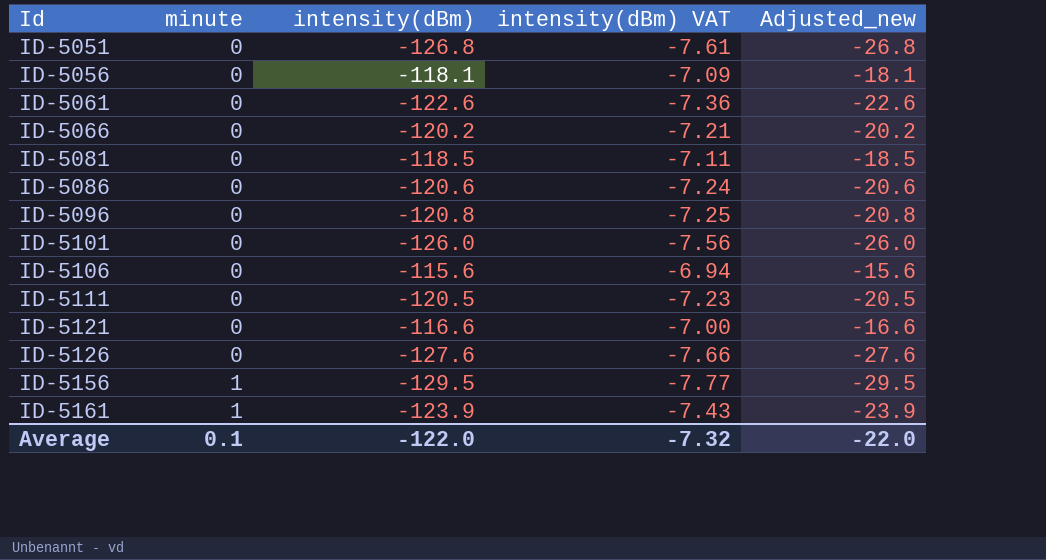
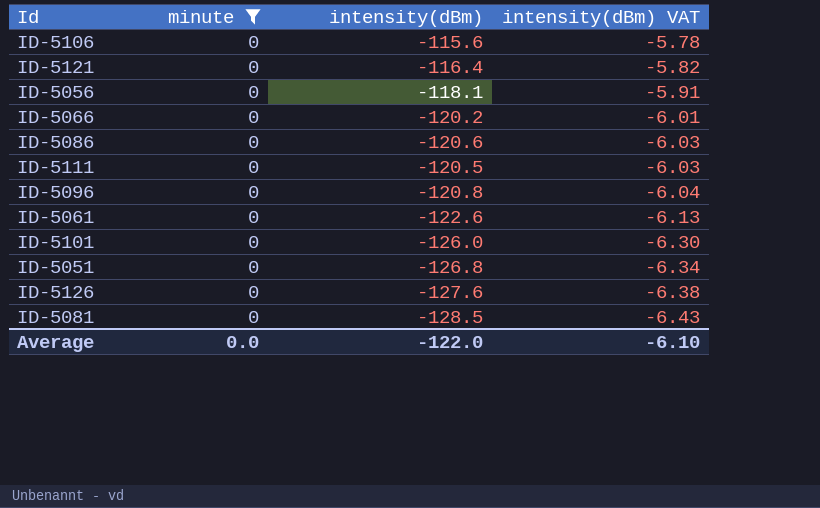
filter: none -> minute = 0
row order: Id ascending -> intensity(dBm) VAT descending
column Adjusted_new | formula: [intensity(dBm)] + 100 -> none
column intensity(dBm) VAT | formula: [intensity(dBm)] * 0.06 -> [intensity(dBm)] * 0.05
ID-5121 | intensity(dBm): -116.6 -> -116.4
ID-5081 | intensity(dBm): -118.5 -> -128.5
Average | minute: 0.1 -> 0.0
Average | intensity(dBm) VAT: -7.32 -> -6.10

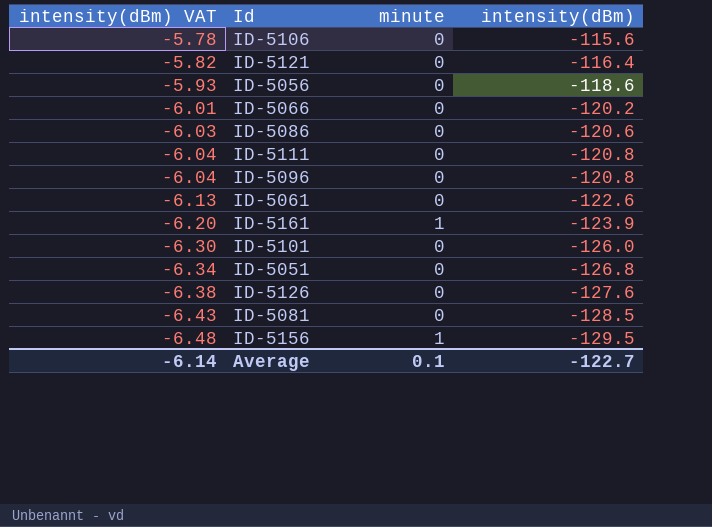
filter: minute = 0 -> none
column intensity(dBm) VAT | position: 4 -> 1
ID-5056 | intensity(dBm) VAT: -5.91 -> -5.93
ID-5056 | intensity(dBm): -118.1 -> -118.6
ID-5111 | intensity(dBm) VAT: -6.03 -> -6.04
ID-5111 | intensity(dBm): -120.5 -> -120.8
Average | intensity(dBm) VAT: -6.10 -> -6.14
Average | minute: 0.0 -> 0.1
Average | intensity(dBm): -122.0 -> -122.7

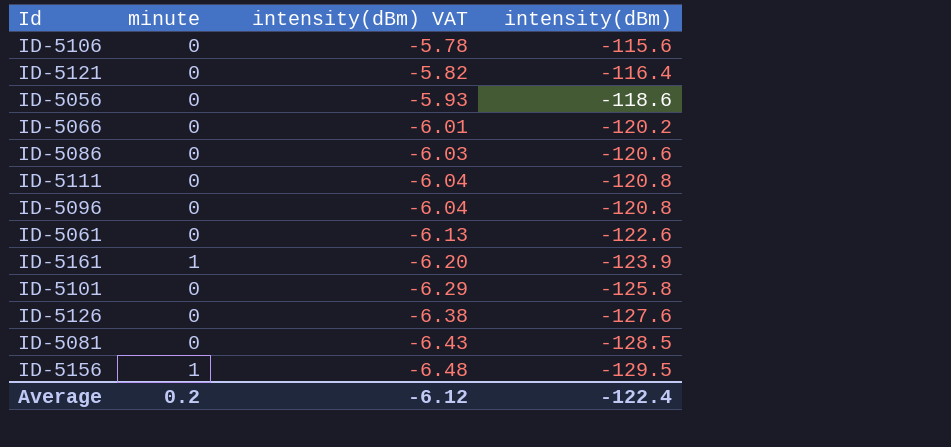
column intensity(dBm) VAT | position: 1 -> 3
row ID-5051: -6.34 | 0 | -126.8 -> none
ID-5101 | intensity(dBm) VAT: -6.30 -> -6.29
ID-5101 | intensity(dBm): -126.0 -> -125.8
Average | minute: 0.1 -> 0.2
Average | intensity(dBm) VAT: -6.14 -> -6.12
Average | intensity(dBm): -122.7 -> -122.4

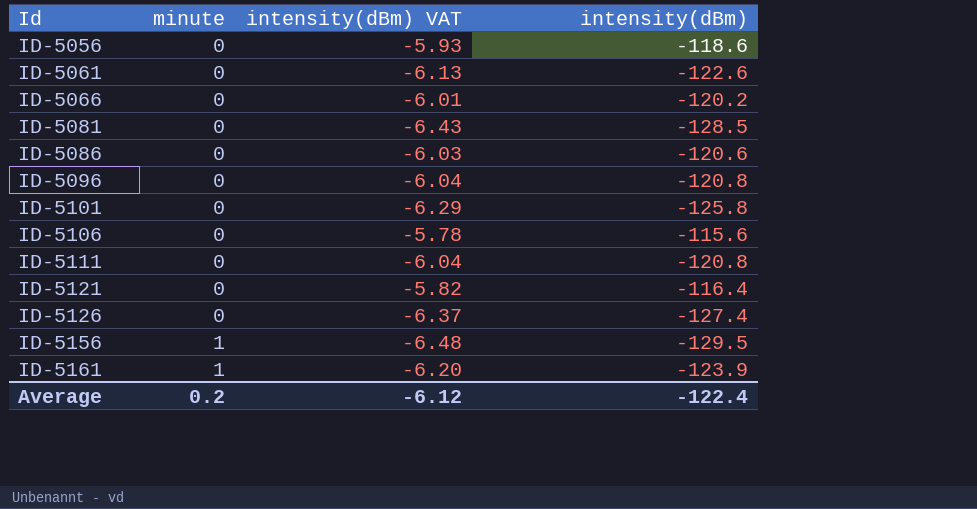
row order: intensity(dBm) VAT descending -> Id ascending
ID-5126 | intensity(dBm) VAT: -6.38 -> -6.37
ID-5126 | intensity(dBm): -127.6 -> -127.4

